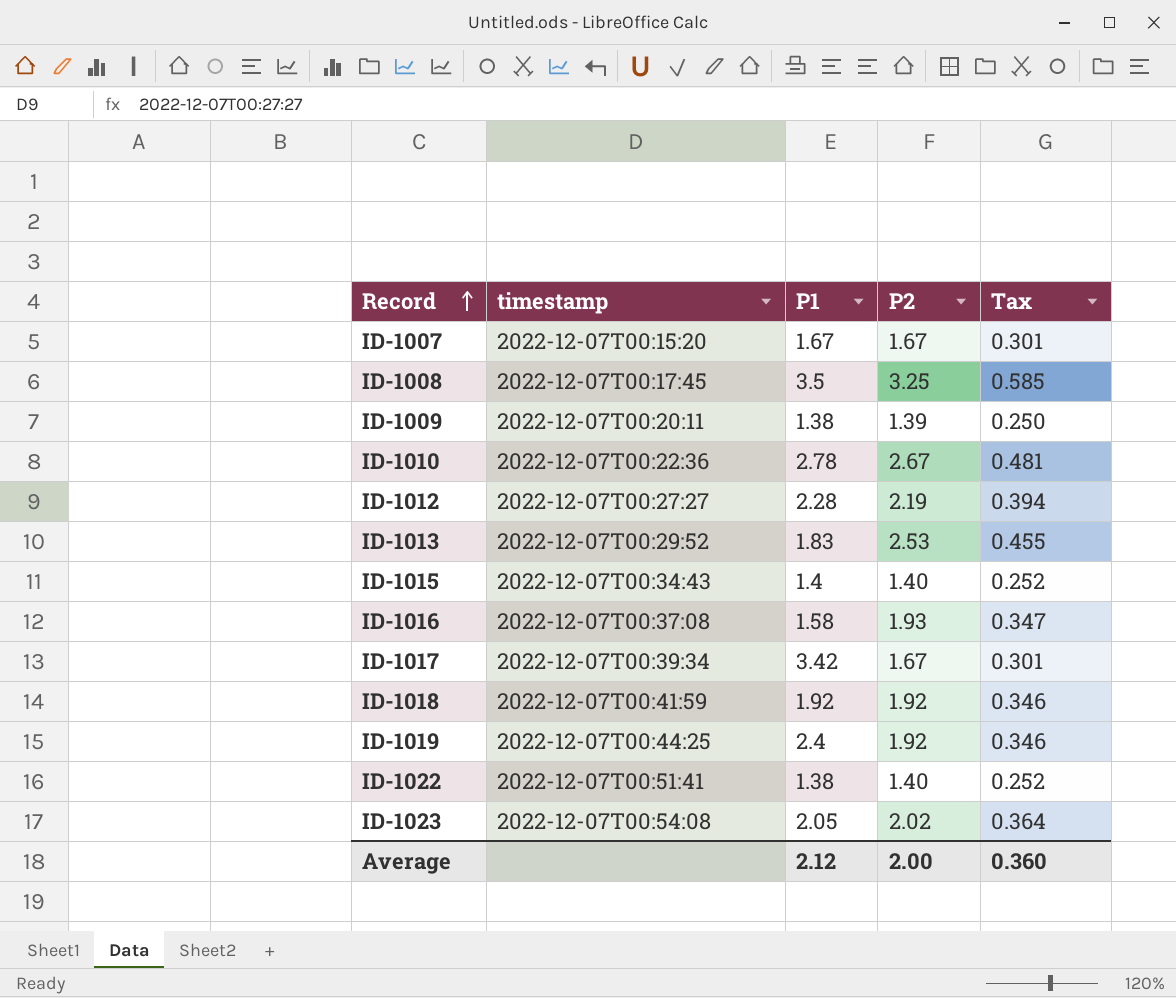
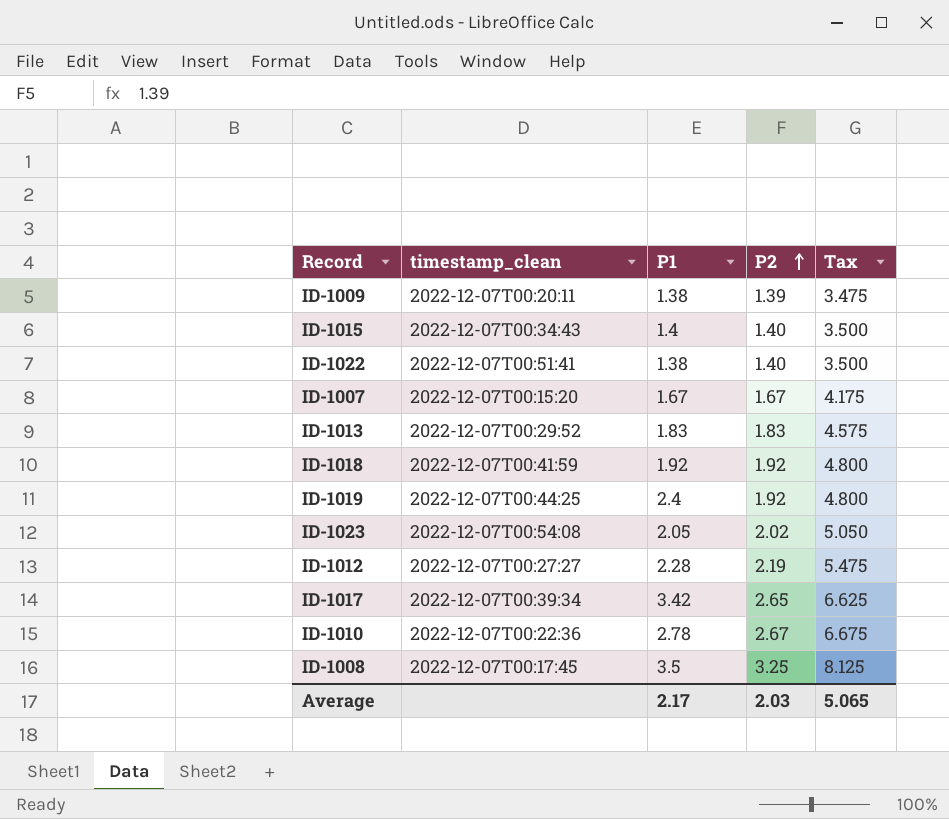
row order: Record ascending -> P2 ascending
column name: timestamp -> timestamp_clean
column Tax | formula: [P2] * 0.18 -> [P2] * 2.5
row ID-1016: 2022-12-07T00:37:08 | 1.58 | 1.93 | 0.347 -> none
ID-1013 | P2: 2.53 -> 1.83
ID-1017 | P2: 1.67 -> 2.65
Average | P1: 2.12 -> 2.17
Average | P2: 2.00 -> 2.03
Average | Tax: 0.360 -> 5.065

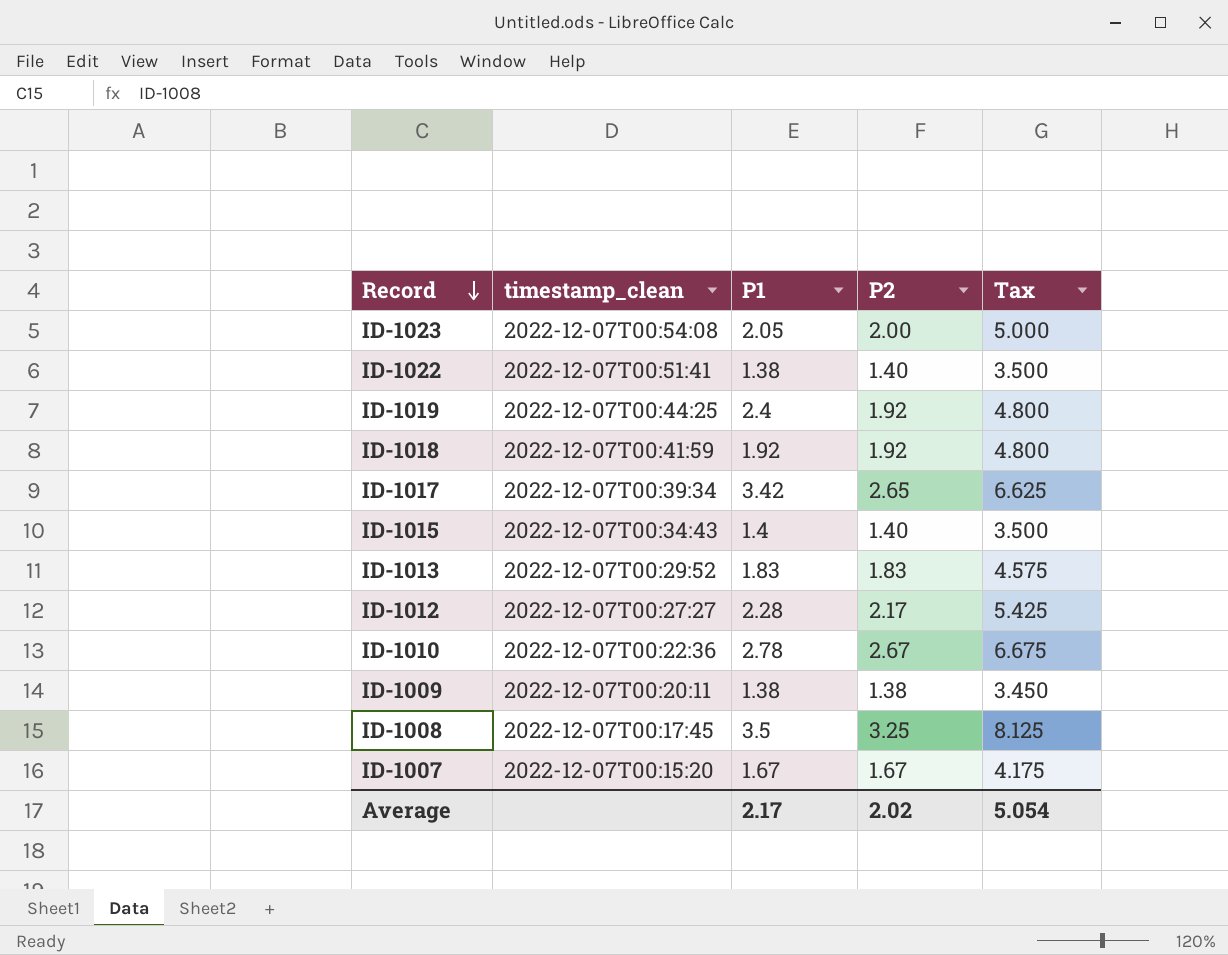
row order: P2 ascending -> Record descending
ID-1023 | P2: 2.02 -> 2.00
ID-1023 | Tax: 5.050 -> 5.000
ID-1012 | P2: 2.19 -> 2.17
ID-1012 | Tax: 5.475 -> 5.425
ID-1009 | P2: 1.39 -> 1.38
ID-1009 | Tax: 3.475 -> 3.450
Average | P2: 2.03 -> 2.02
Average | Tax: 5.065 -> 5.054

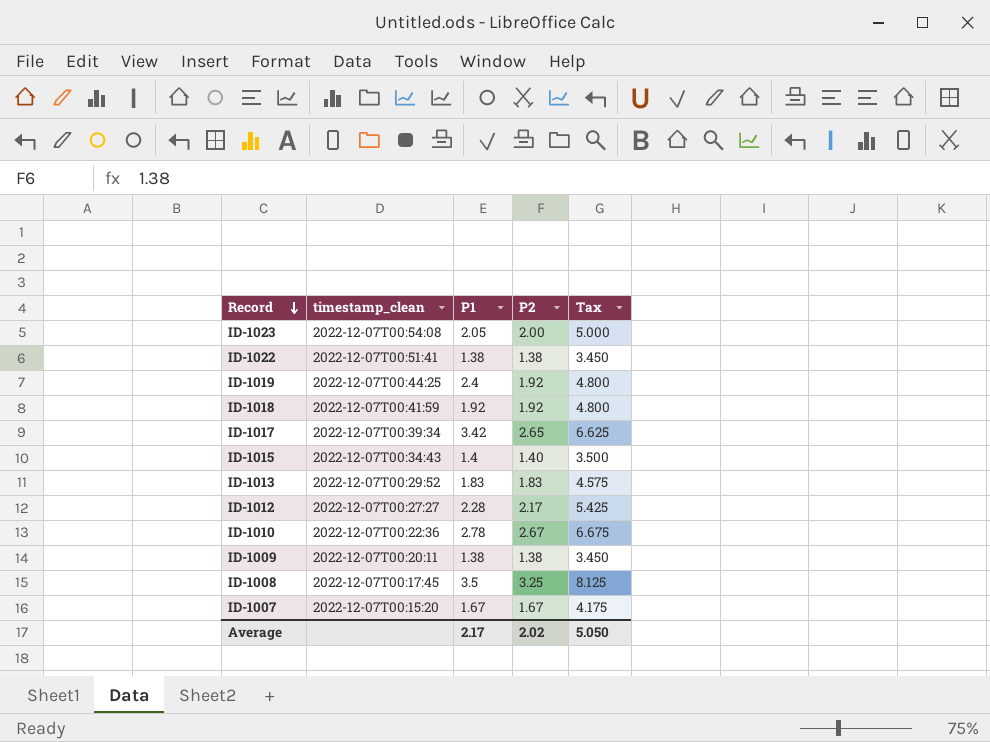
ID-1022 | P2: 1.40 -> 1.38
ID-1022 | Tax: 3.500 -> 3.450
Average | Tax: 5.054 -> 5.050

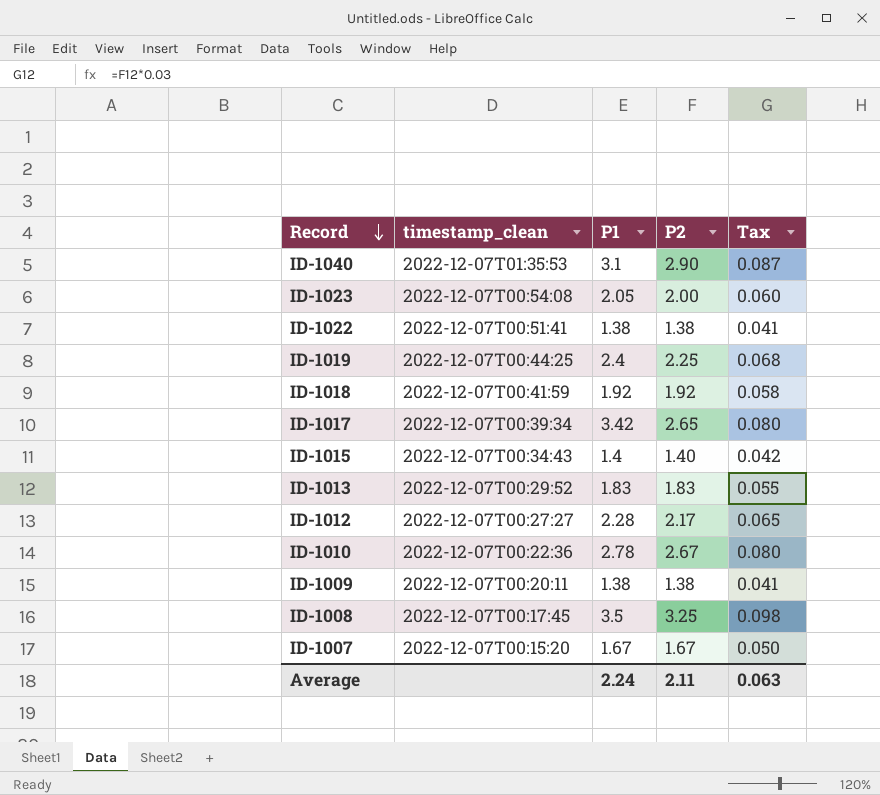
column Tax | formula: [P2] * 2.5 -> [P2] * 0.03
row ID-1040: none -> 2022-12-07T01:35:53 | 3.1 | 2.90 | 0.087
ID-1019 | P2: 1.92 -> 2.25
Average | P1: 2.17 -> 2.24
Average | P2: 2.02 -> 2.11
Average | Tax: 5.050 -> 0.063

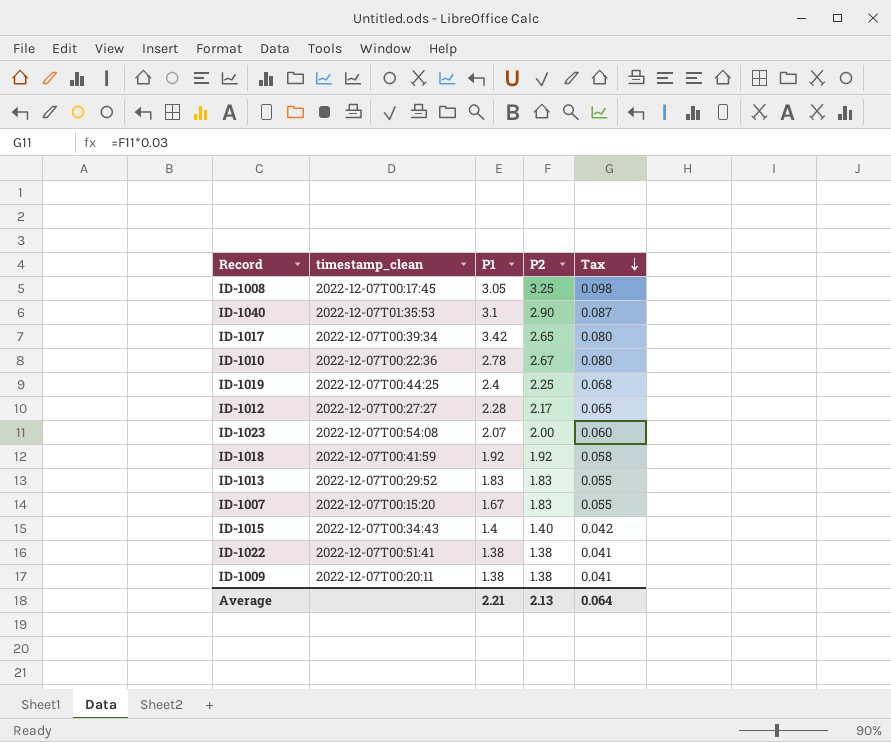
row order: Record descending -> Tax descending
ID-1008 | P1: 3.5 -> 3.05
ID-1023 | P1: 2.05 -> 2.07
ID-1007 | P2: 1.67 -> 1.83
ID-1007 | Tax: 0.050 -> 0.055
Average | P1: 2.24 -> 2.21
Average | P2: 2.11 -> 2.13
Average | Tax: 0.063 -> 0.064

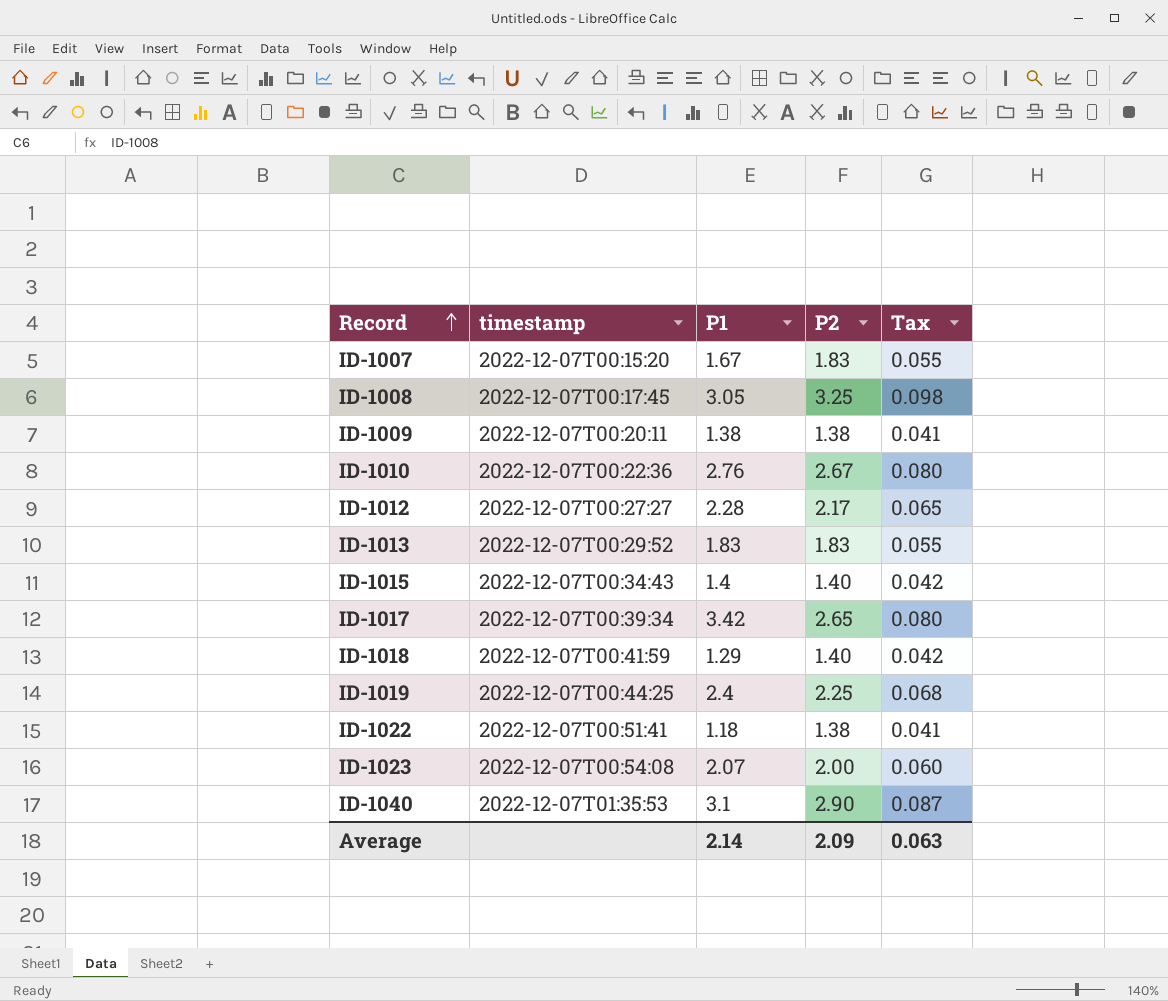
row order: Tax descending -> Record ascending
column name: timestamp_clean -> timestamp
ID-1010 | P1: 2.78 -> 2.76
ID-1018 | P1: 1.92 -> 1.29
ID-1018 | P2: 1.92 -> 1.40
ID-1018 | Tax: 0.058 -> 0.042
ID-1022 | P1: 1.38 -> 1.18
Average | P1: 2.21 -> 2.14
Average | P2: 2.13 -> 2.09
Average | Tax: 0.064 -> 0.063

